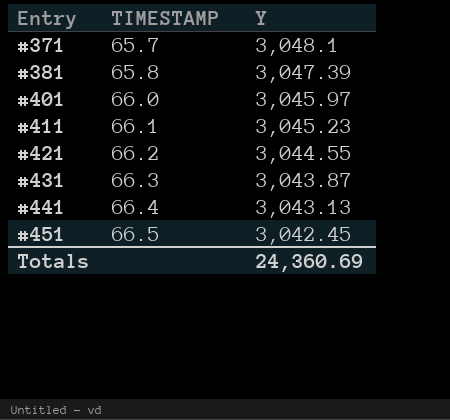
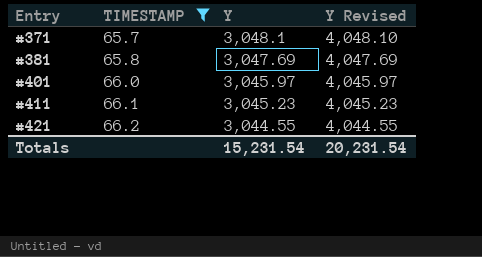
filter: none -> TIMESTAMP <= 66.2
column Y Revised | formula: none -> [Y] + 1000
#381 | Y: 3,047.39 -> 3,047.69
Totals | Y: 24,360.69 -> 15,231.54

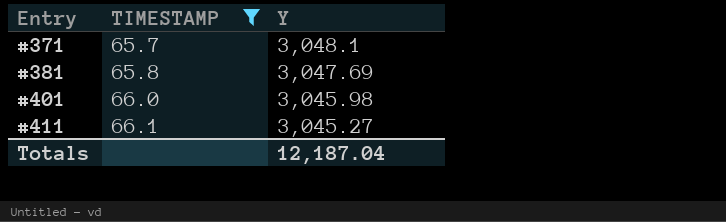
column Y Revised | formula: [Y] + 1000 -> none
row #421: 66.2 | 3,044.55 | 4,044.55 -> none
#401 | Y: 3,045.97 -> 3,045.98
#411 | Y: 3,045.23 -> 3,045.27
Totals | Y: 15,231.54 -> 12,187.04

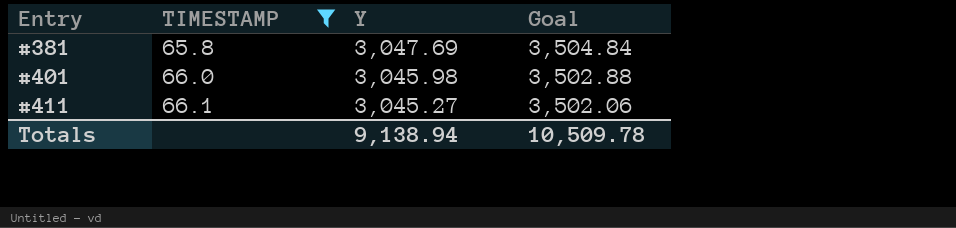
column Goal | formula: none -> [Y] * 1.15
row #371: 65.7 | 3,048.1 -> none
Totals | Y: 12,187.04 -> 9,138.94

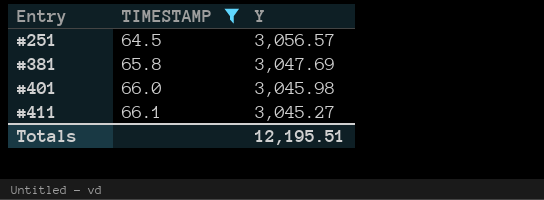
column Goal | formula: [Y] * 1.15 -> none
row #251: none -> 64.5 | 3,056.57
Totals | Y: 9,138.94 -> 12,195.51

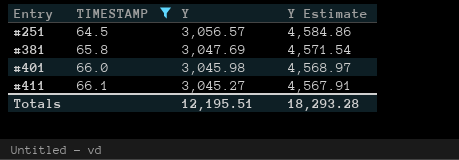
column Y Estimate | formula: none -> [Y] * 1.5

